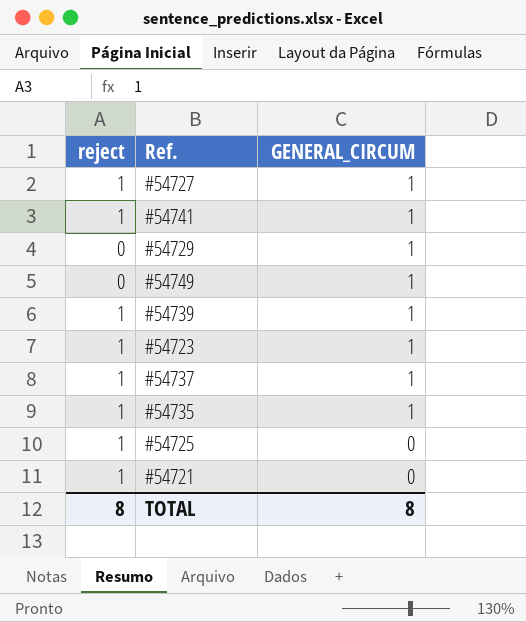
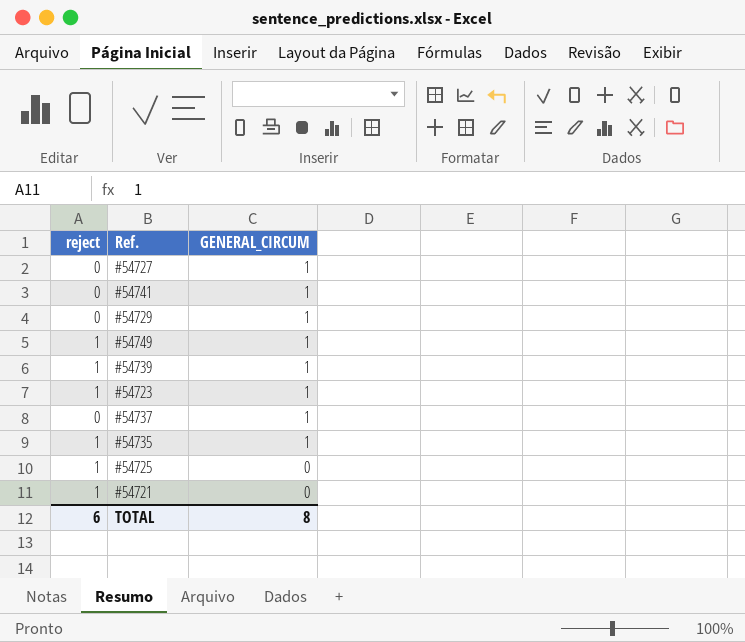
#54727 | reject: 1 -> 0
#54741 | reject: 1 -> 0
#54749 | reject: 0 -> 1
#54737 | reject: 1 -> 0
TOTAL | reject: 8 -> 6

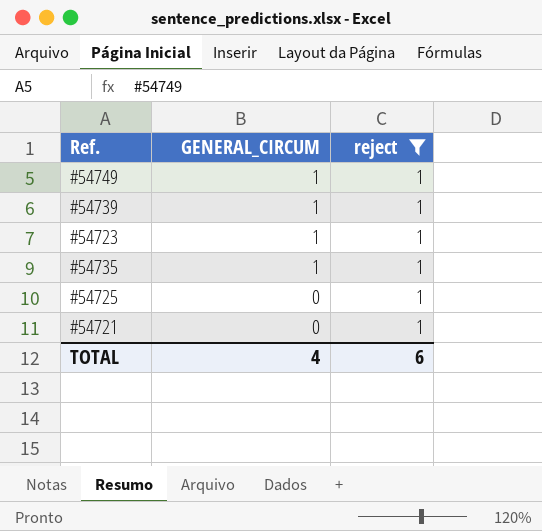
filter: none -> reject = 1
column reject | position: 1 -> 3
TOTAL | GENERAL_CIRCUM: 8 -> 4

